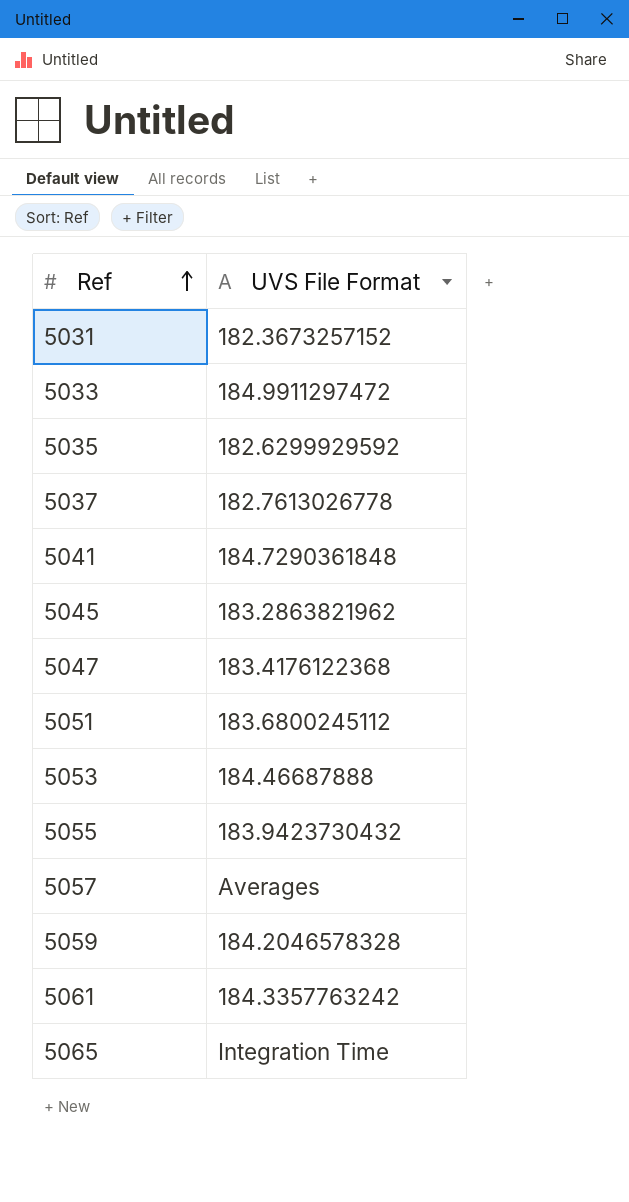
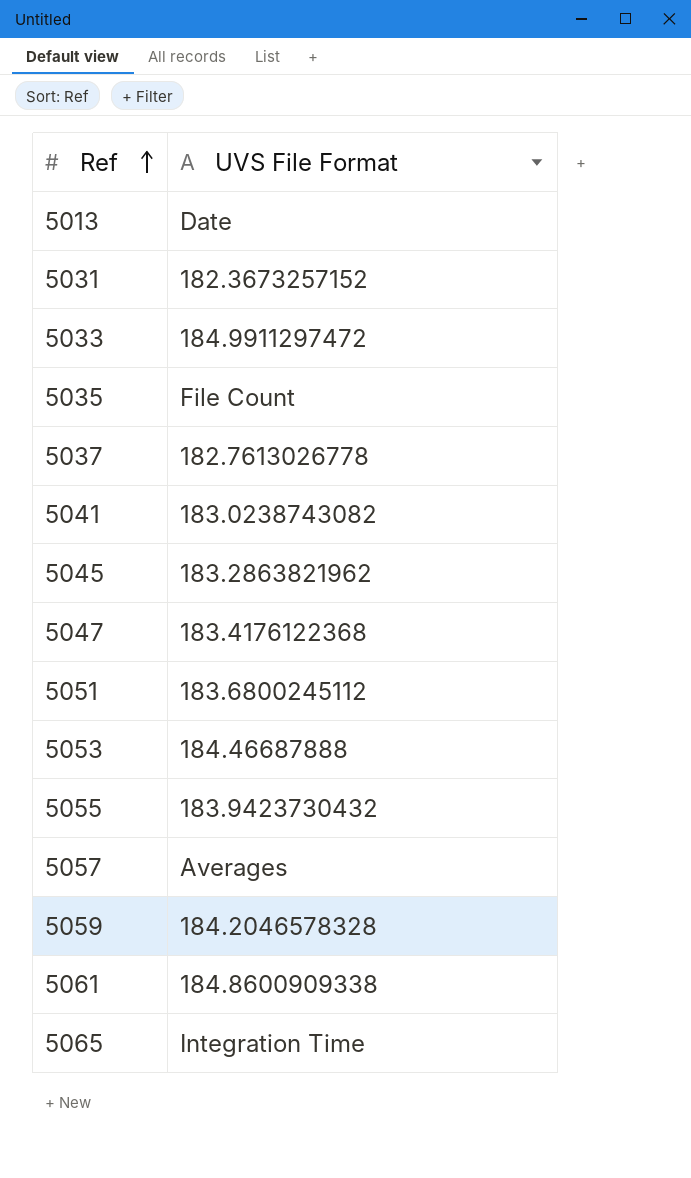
row 5013: none -> Date
5035 | UVS File Format: 182.6299929592 -> File Count
5041 | UVS File Format: 184.7290361848 -> 183.0238743082
5061 | UVS File Format: 184.3357763242 -> 184.8600909338

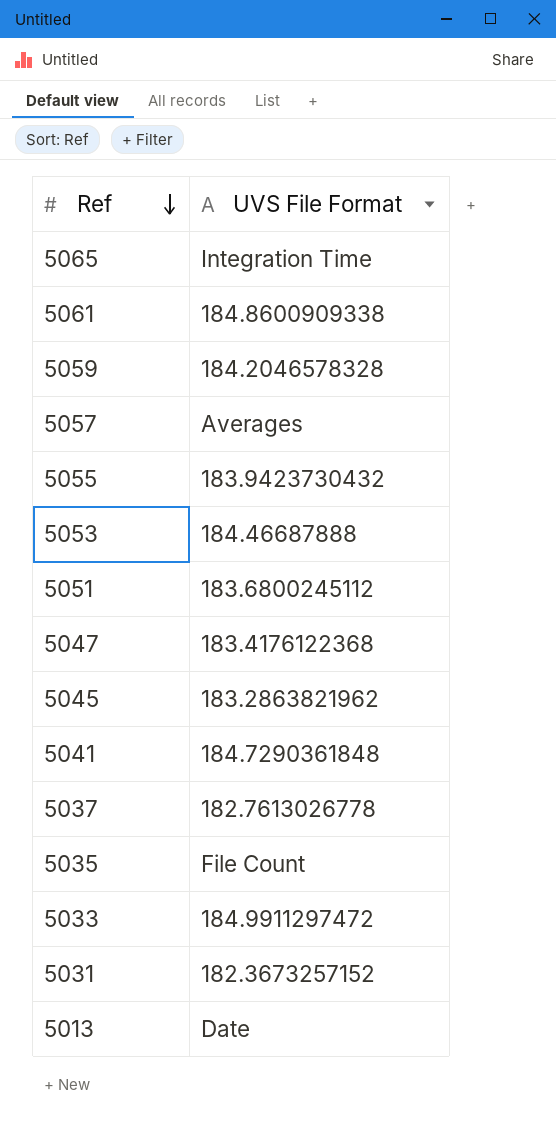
row order: Ref ascending -> Ref descending
5041 | UVS File Format: 183.0238743082 -> 184.7290361848

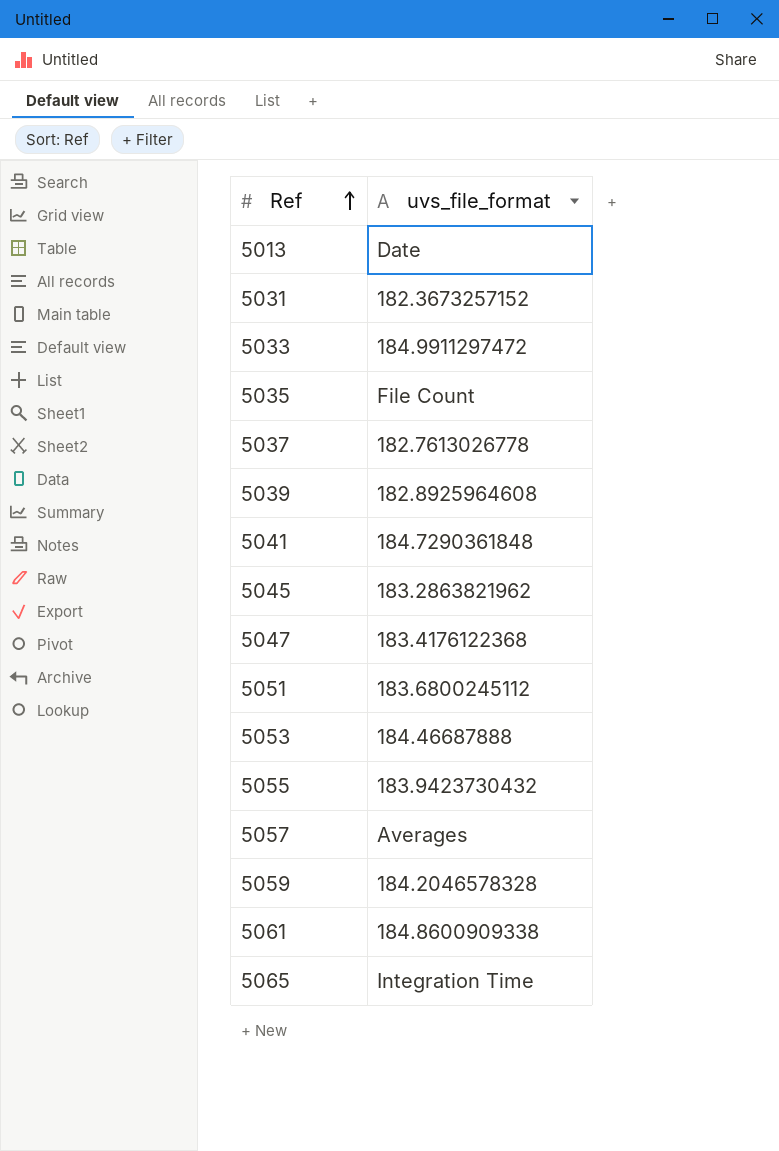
row order: Ref descending -> Ref ascending
column name: UVS File Format -> uvs_file_format
row 5039: none -> 182.8925964608

